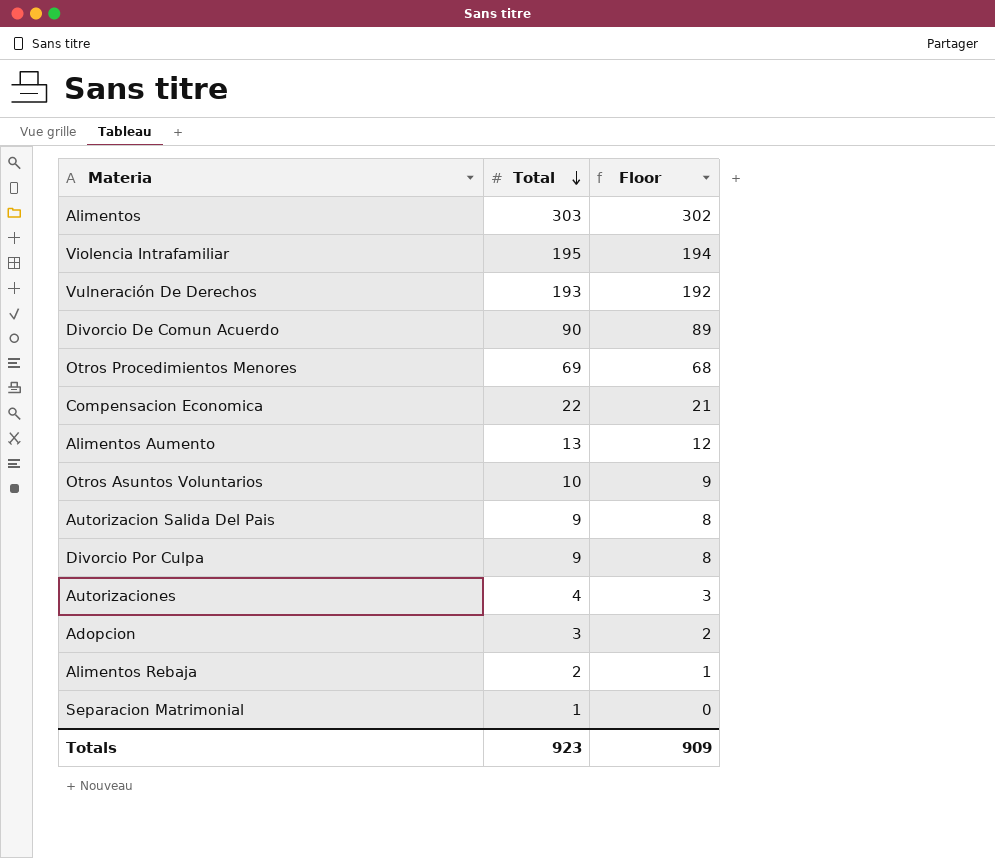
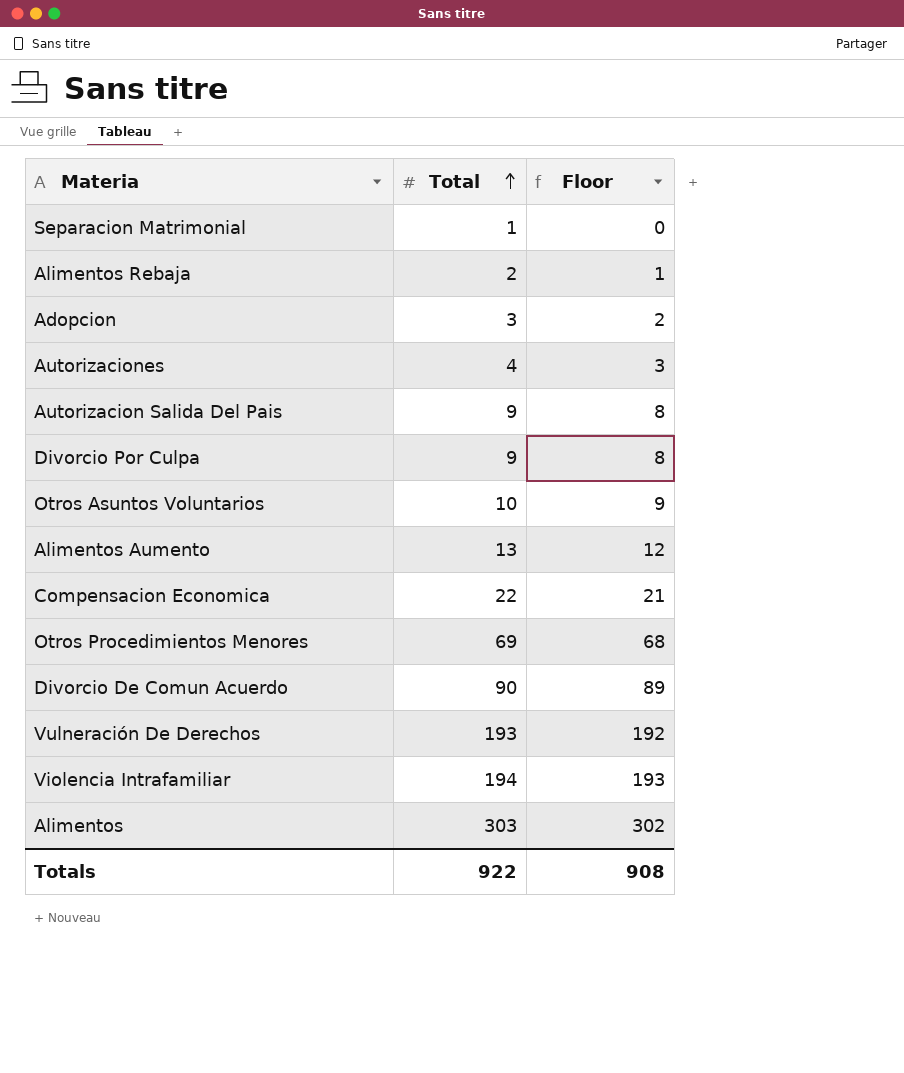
row order: Total descending -> Total ascending
Violencia Intrafamiliar | Total: 195 -> 194
Violencia Intrafamiliar | Floor: 194 -> 193
Totals | Total: 923 -> 922
Totals | Floor: 909 -> 908

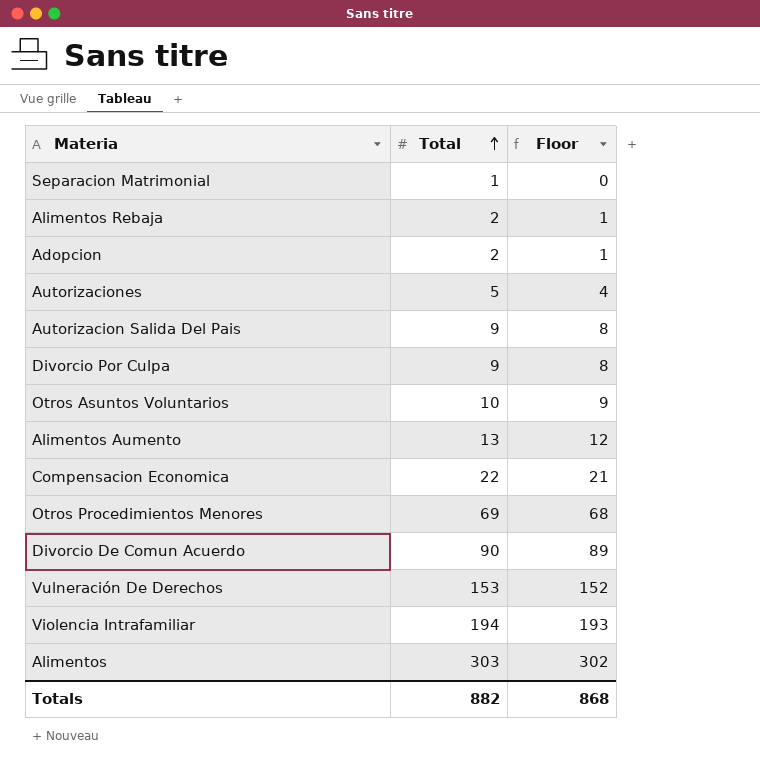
Adopcion | Total: 3 -> 2
Adopcion | Floor: 2 -> 1
Autorizaciones | Total: 4 -> 5
Autorizaciones | Floor: 3 -> 4
Vulneración De Derechos | Total: 193 -> 153
Vulneración De Derechos | Floor: 192 -> 152
Totals | Total: 922 -> 882
Totals | Floor: 908 -> 868

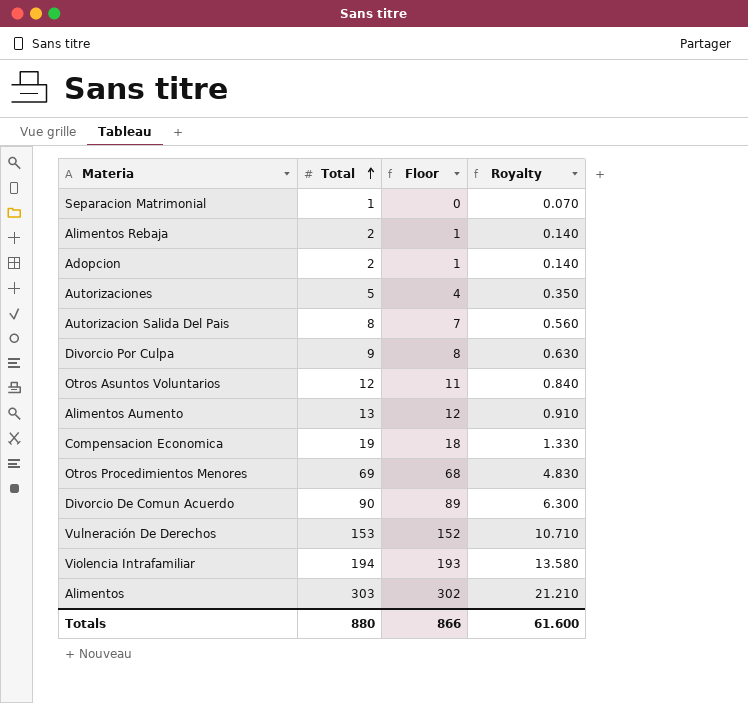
column Royalty | formula: none -> [Total] * 0.07
Autorizacion Salida Del Pais | Total: 9 -> 8
Autorizacion Salida Del Pais | Floor: 8 -> 7
Otros Asuntos Voluntarios | Total: 10 -> 12
Otros Asuntos Voluntarios | Floor: 9 -> 11
Compensacion Economica | Total: 22 -> 19
Compensacion Economica | Floor: 21 -> 18
Totals | Total: 882 -> 880
Totals | Floor: 868 -> 866

